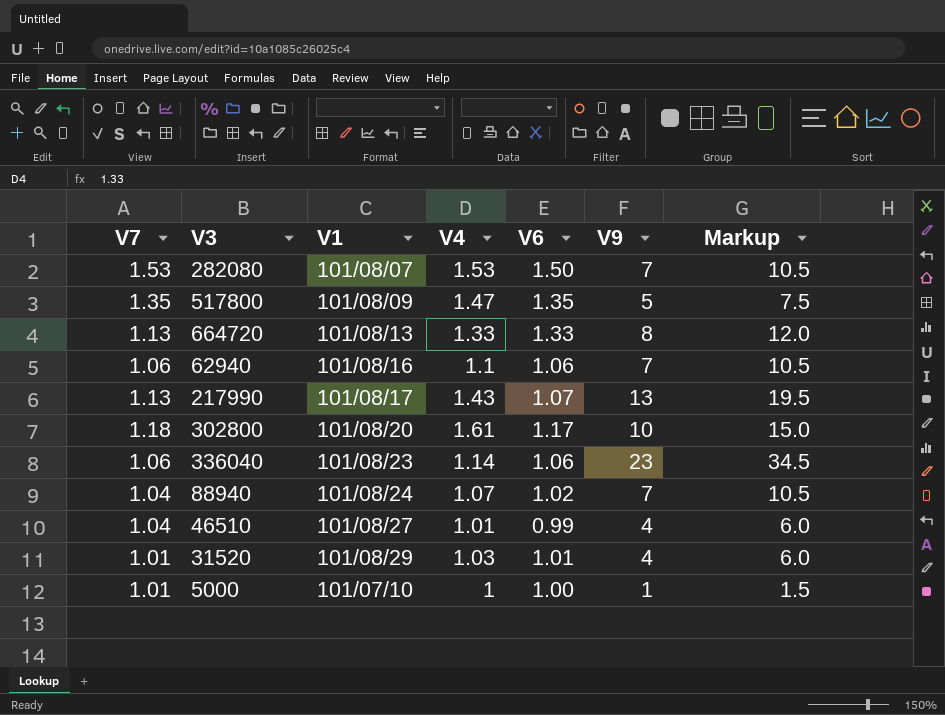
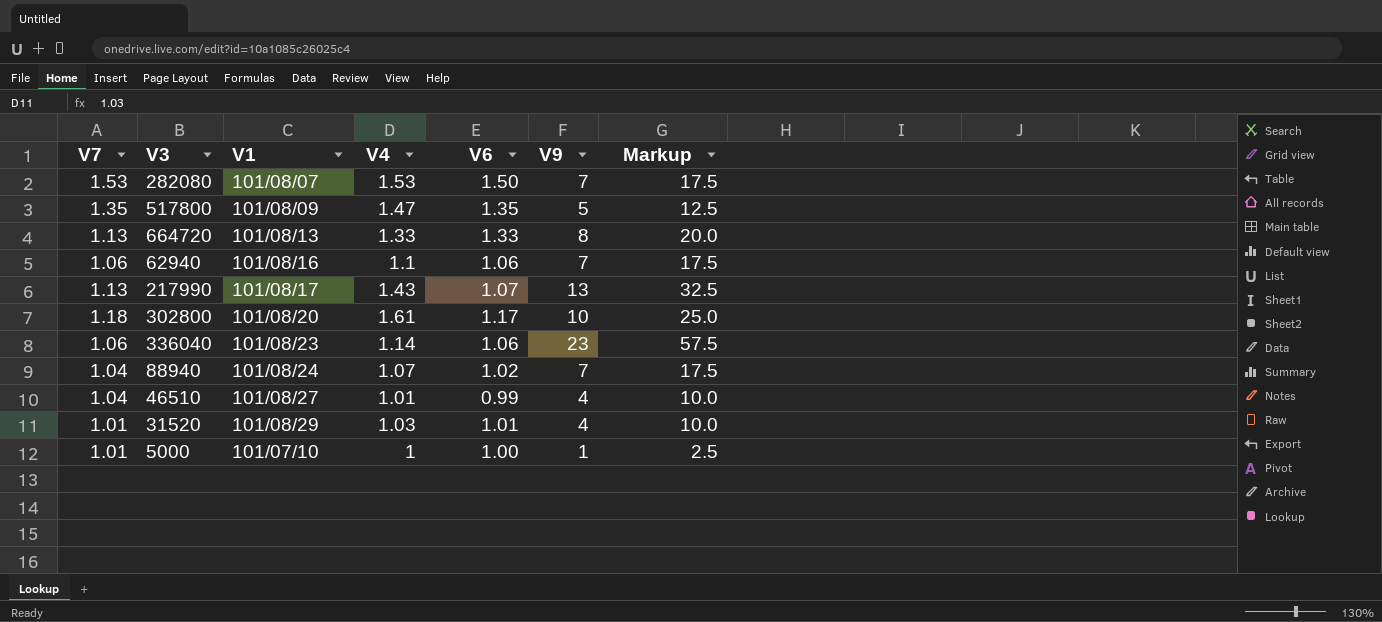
column Markup | formula: [V9] * 1.5 -> [V9] * 2.5

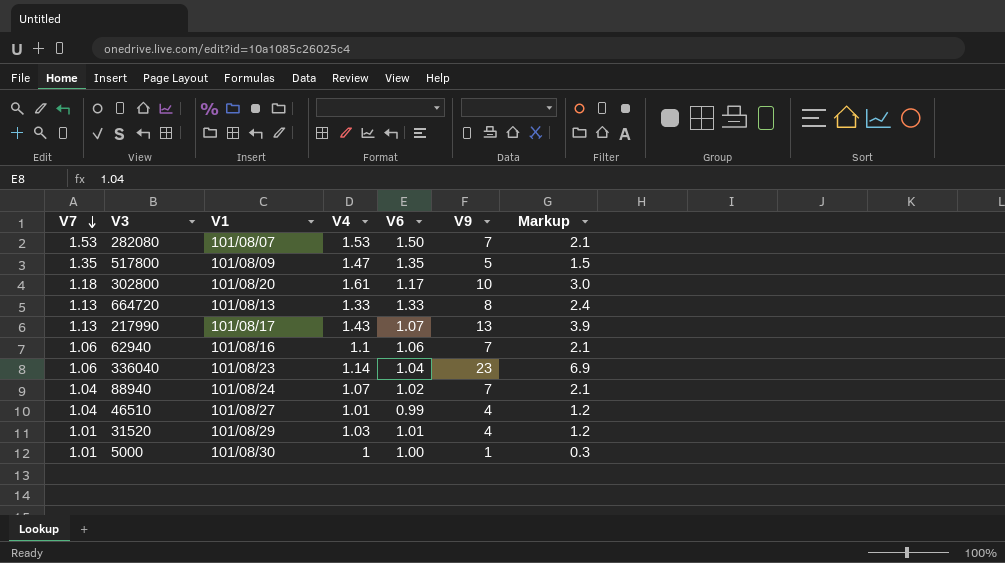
row order: none -> V7 descending
column Markup | formula: [V9] * 2.5 -> [V9] * 0.3
336040 | V6: 1.06 -> 1.04
5000 | V1: 101/07/10 -> 101/08/30

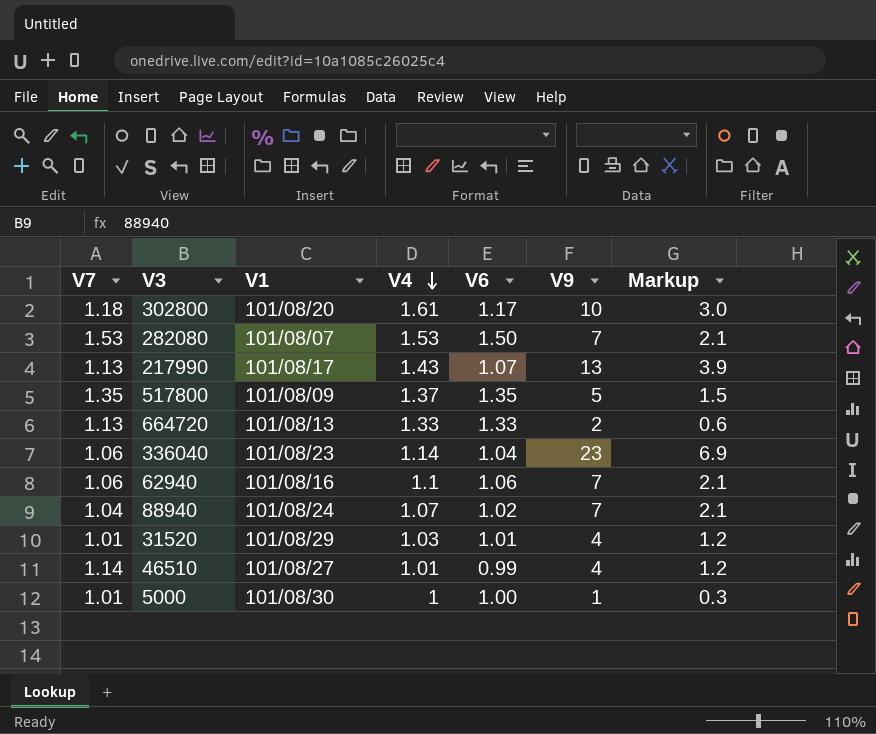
row order: V7 descending -> V4 descending
517800 | V4: 1.47 -> 1.37
664720 | V9: 8 -> 2
664720 | Markup: 2.4 -> 0.6
46510 | V7: 1.04 -> 1.14

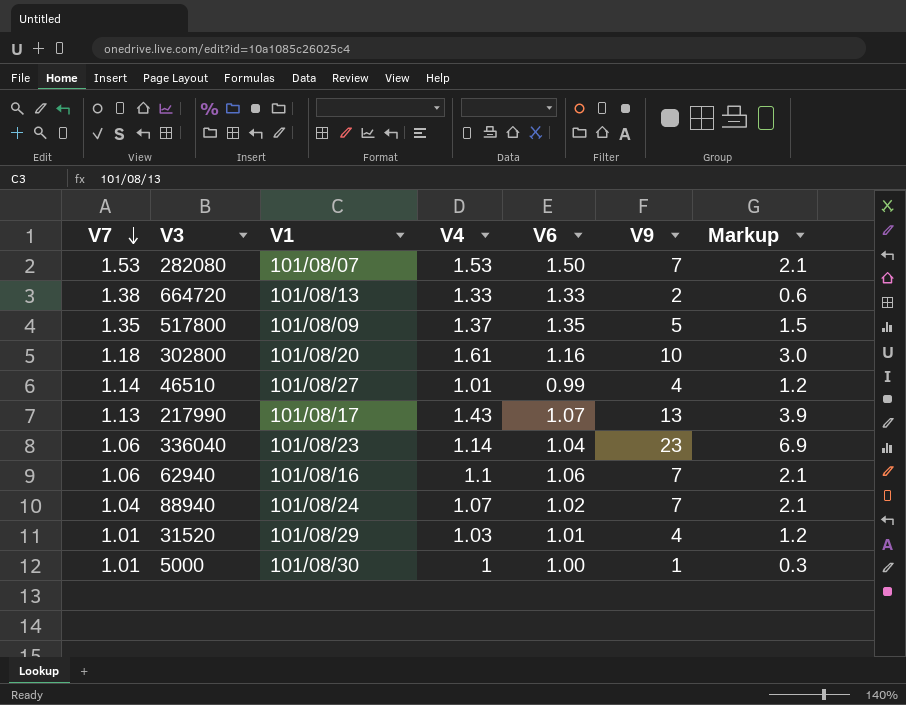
row order: V4 descending -> V7 descending
664720 | V7: 1.13 -> 1.38
302800 | V6: 1.17 -> 1.16

